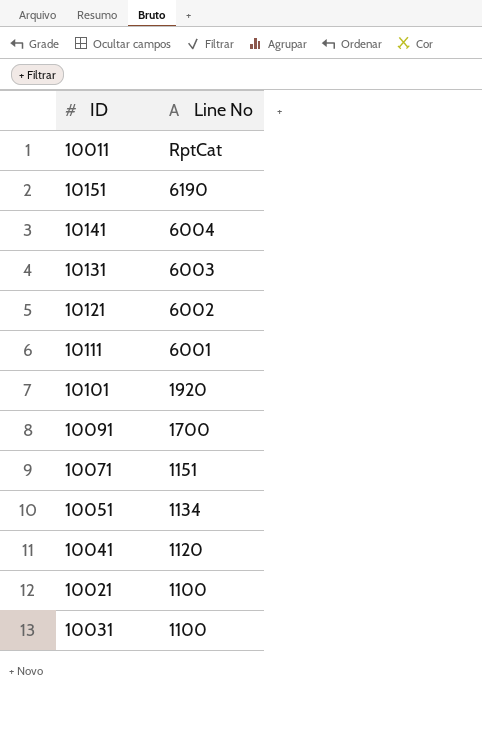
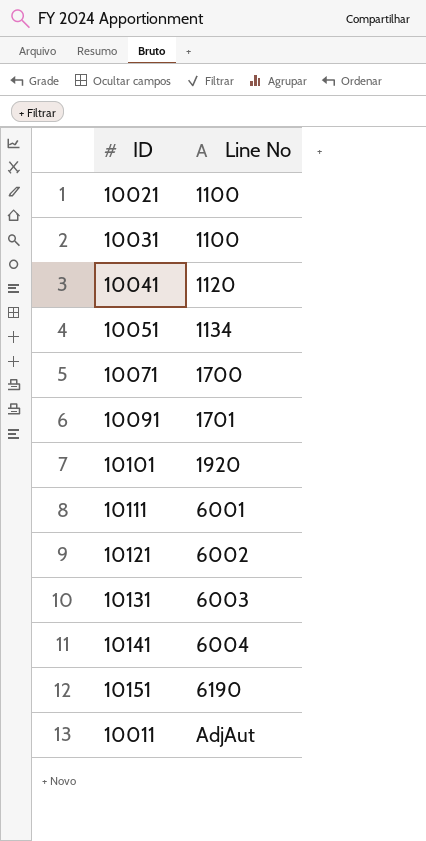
row order: Line No descending -> Line No ascending
10071 | Line No: 1151 -> 1700
10091 | Line No: 1700 -> 1701
10011 | Line No: RptCat -> AdjAut

